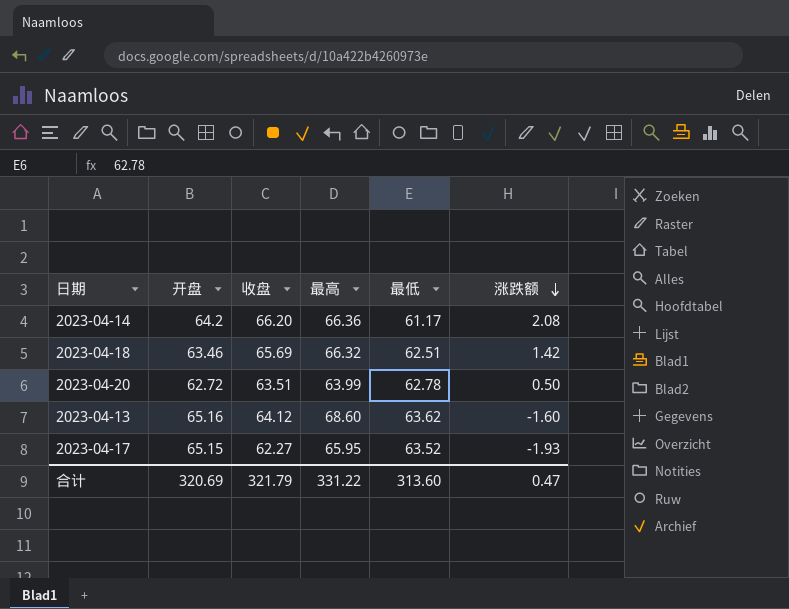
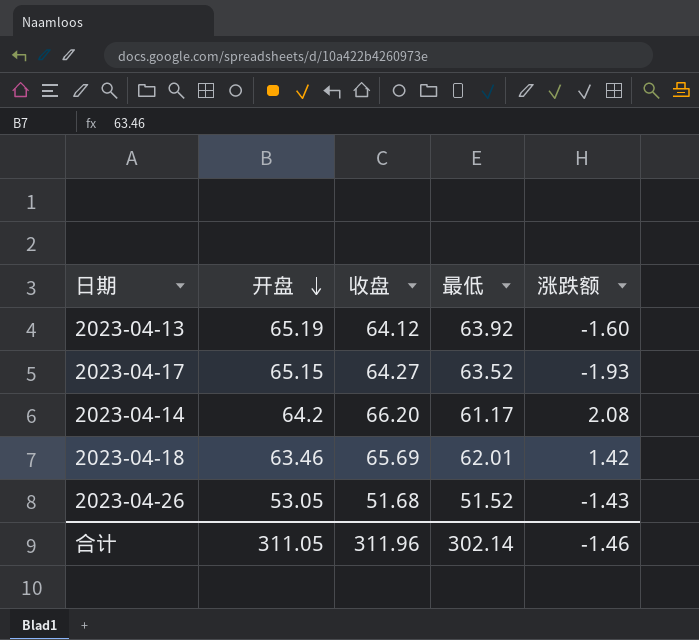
row order: 涨跌额 descending -> 开盘 descending
column 最高 | position: 4 -> none
row 2023-04-20: 62.72 | 63.51 | 63.99 | 62.78 | 0.50 -> none
2023-04-13 | 开盘: 65.16 -> 65.19
2023-04-13 | 最低: 63.62 -> 63.92
2023-04-17 | 收盘: 62.27 -> 64.27
2023-04-18 | 最低: 62.51 -> 62.01
row 2023-04-26: none -> 53.05 | 51.68 | 51.52 | -1.43
合计 | 开盘: 320.69 -> 311.05
合计 | 收盘: 321.79 -> 311.96
合计 | 最低: 313.60 -> 302.14
合计 | 涨跌额: 0.47 -> -1.46

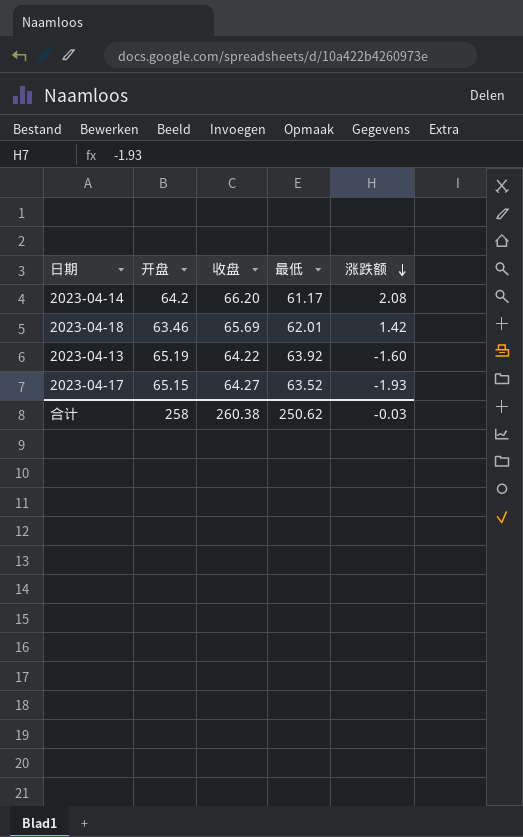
row order: 开盘 descending -> 涨跌额 descending
row 2023-04-26: 53.05 | 51.68 | 51.52 | -1.43 -> none
2023-04-13 | 收盘: 64.12 -> 64.22
合计 | 开盘: 311.05 -> 258
合计 | 收盘: 311.96 -> 260.38
合计 | 最低: 302.14 -> 250.62
合计 | 涨跌额: -1.46 -> -0.03

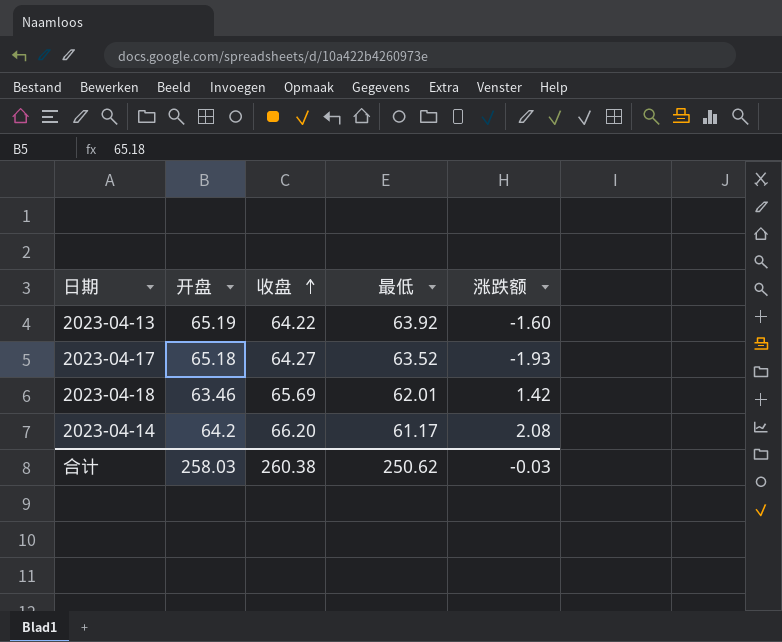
row order: 涨跌额 descending -> 收盘 ascending
2023-04-17 | 开盘: 65.15 -> 65.18
合计 | 开盘: 258 -> 258.03

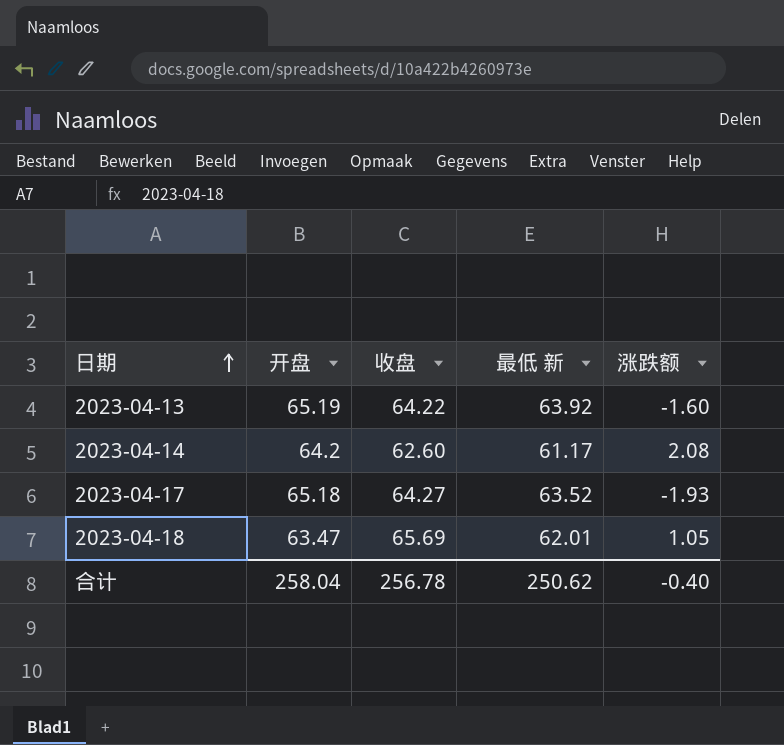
row order: 收盘 ascending -> 日期 ascending
column name: 最低 -> 最低 新
2023-04-14 | 收盘: 66.20 -> 62.60
2023-04-18 | 开盘: 63.46 -> 63.47
2023-04-18 | 涨跌额: 1.42 -> 1.05
合计 | 开盘: 258.03 -> 258.04
合计 | 收盘: 260.38 -> 256.78
合计 | 涨跌额: -0.03 -> -0.40

